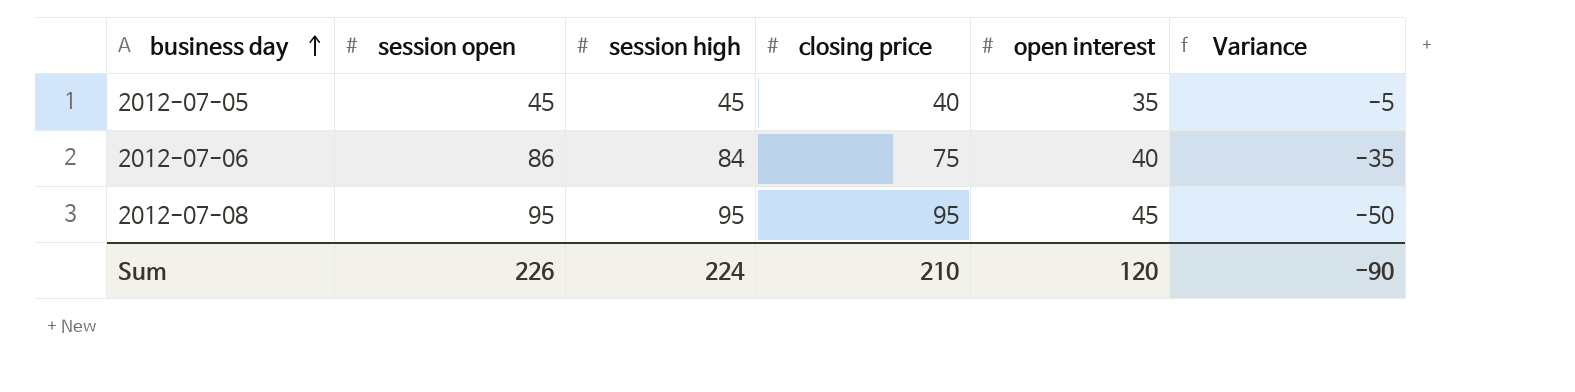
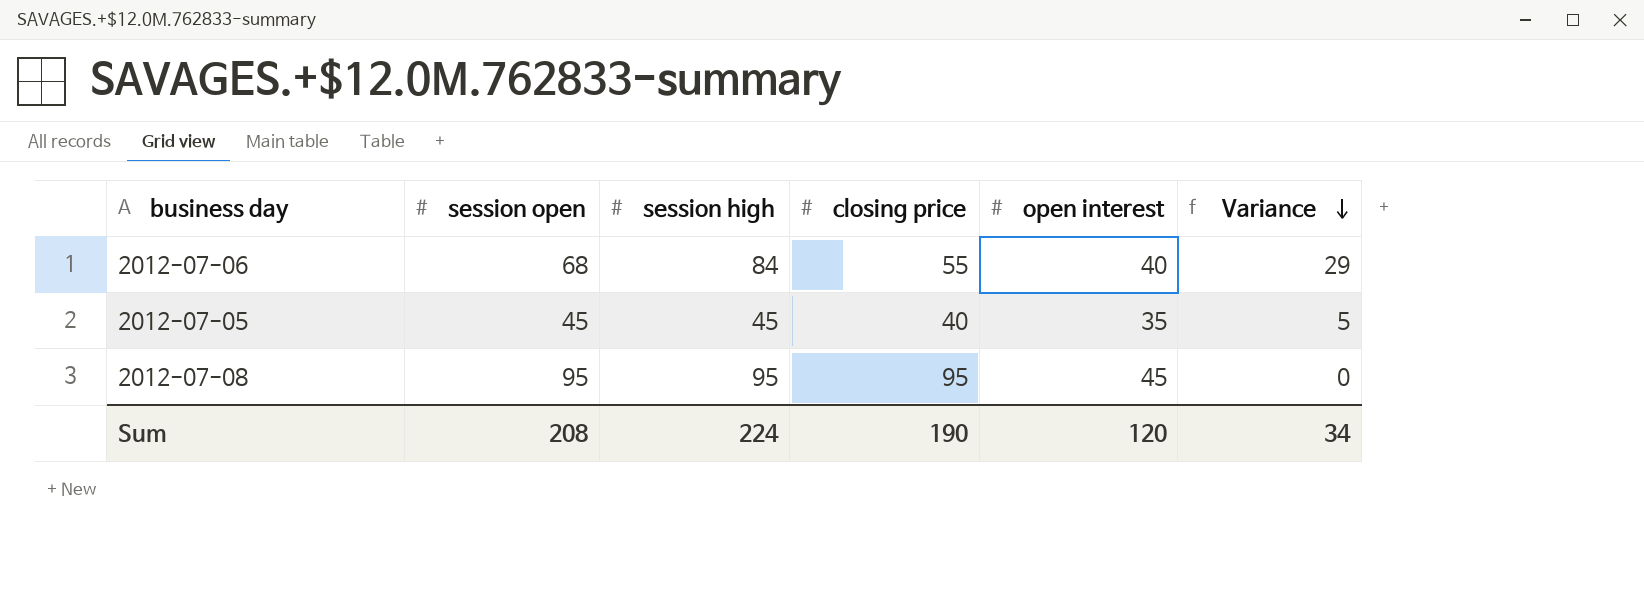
row order: business day ascending -> Variance descending
column Variance | formula: [open interest] - [closing price] -> [session high] - [closing price]
2012-07-06 | session open: 86 -> 68
2012-07-06 | closing price: 75 -> 55
Sum | session open: 226 -> 208
Sum | closing price: 210 -> 190
Sum | Variance: -90 -> 34

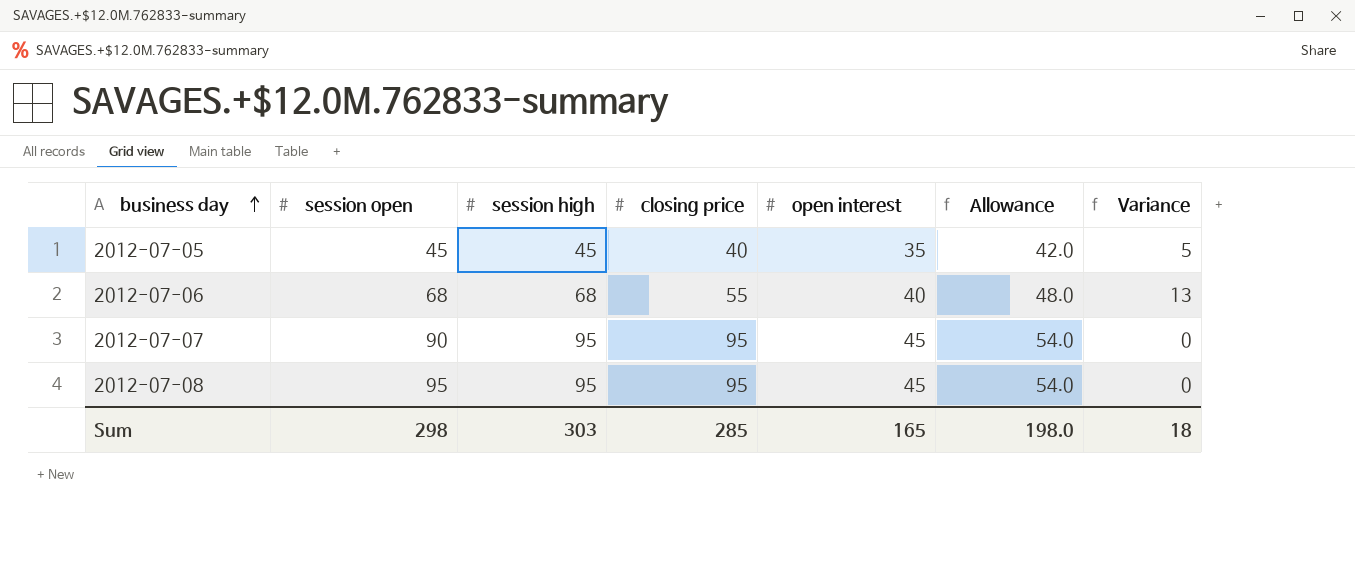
row order: Variance descending -> business day ascending
column Allowance | formula: none -> [open interest] * 1.2
2012-07-06 | session high: 84 -> 68
2012-07-06 | Variance: 29 -> 13
row 2012-07-07: none -> 90 | 95 | 95 | 45 | 54.0 | 0
Sum | session open: 208 -> 298
Sum | session high: 224 -> 303
Sum | closing price: 190 -> 285
Sum | open interest: 120 -> 165
Sum | Variance: 34 -> 18

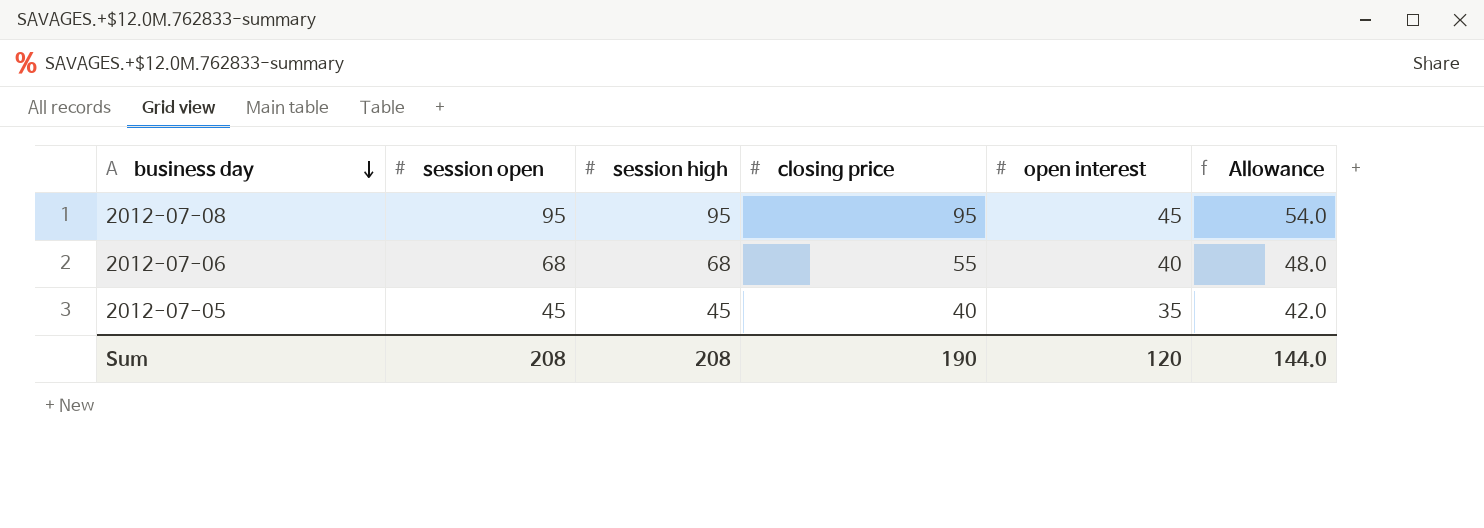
row order: business day ascending -> business day descending
column Variance | formula: [session high] - [closing price] -> none
row 2012-07-07: 90 | 95 | 95 | 45 | 54.0 | 0 -> none
Sum | session open: 298 -> 208
Sum | session high: 303 -> 208
Sum | closing price: 285 -> 190
Sum | open interest: 165 -> 120
Sum | Allowance: 198.0 -> 144.0

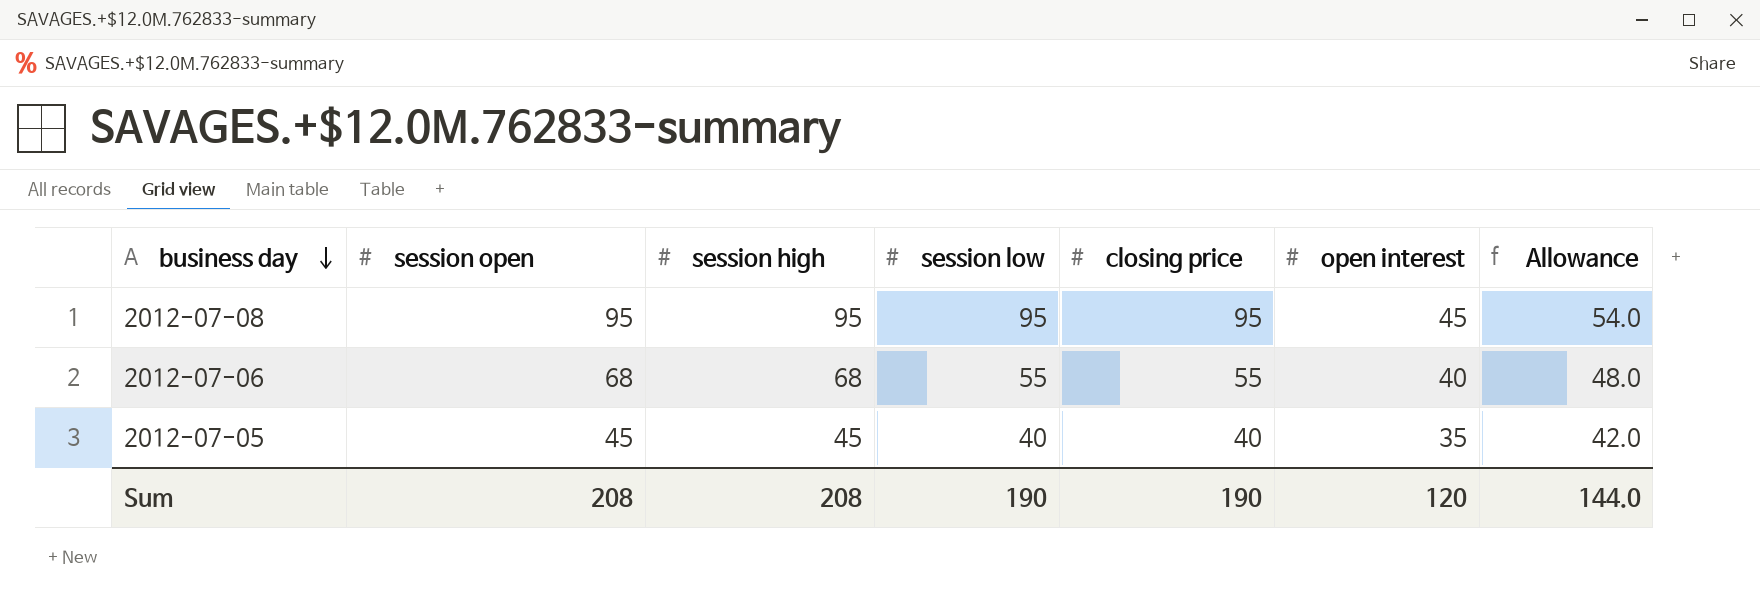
column session low | position: none -> 4

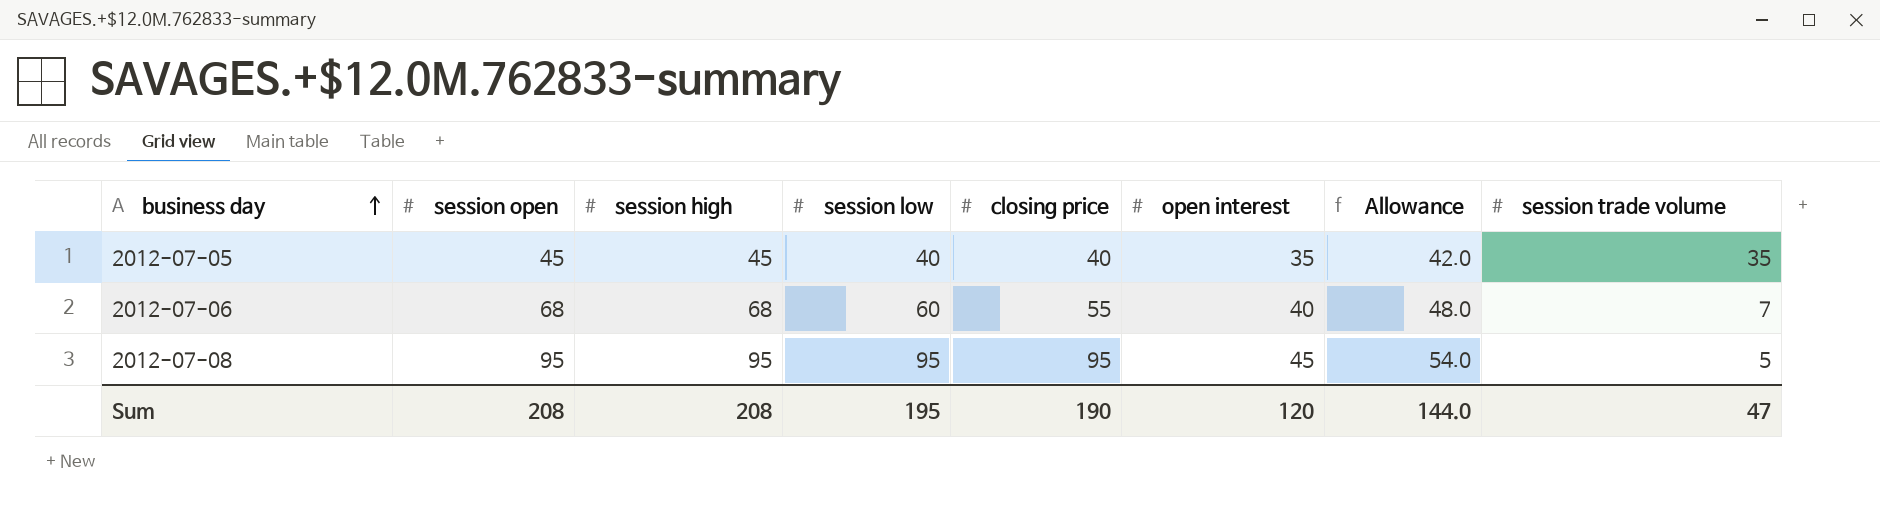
row order: business day descending -> business day ascending
column session trade volume | position: none -> 8
2012-07-06 | session low: 55 -> 60
Sum | session low: 190 -> 195

